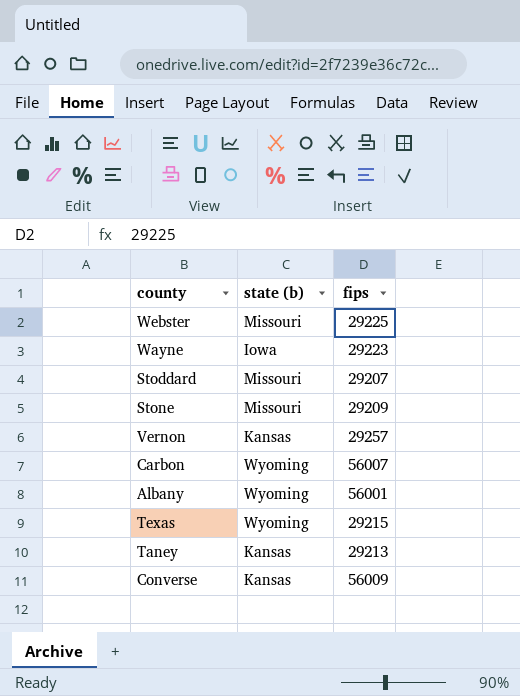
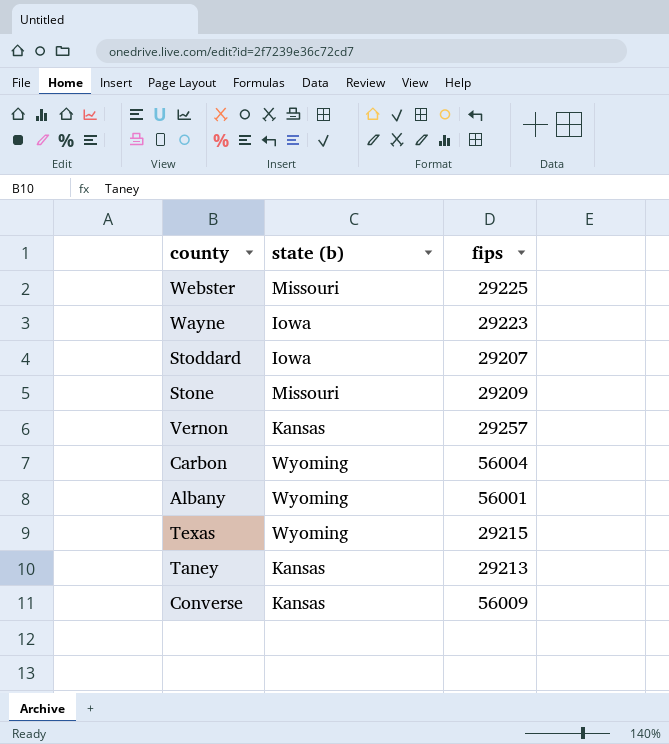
Stoddard | state (b): Missouri -> Iowa
Carbon | fips: 56007 -> 56004

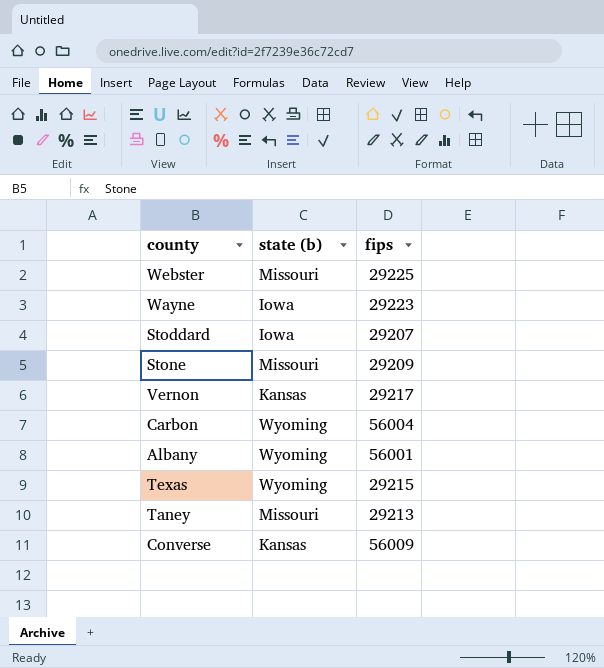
Vernon | fips: 29257 -> 29217
Taney | state (b): Kansas -> Missouri

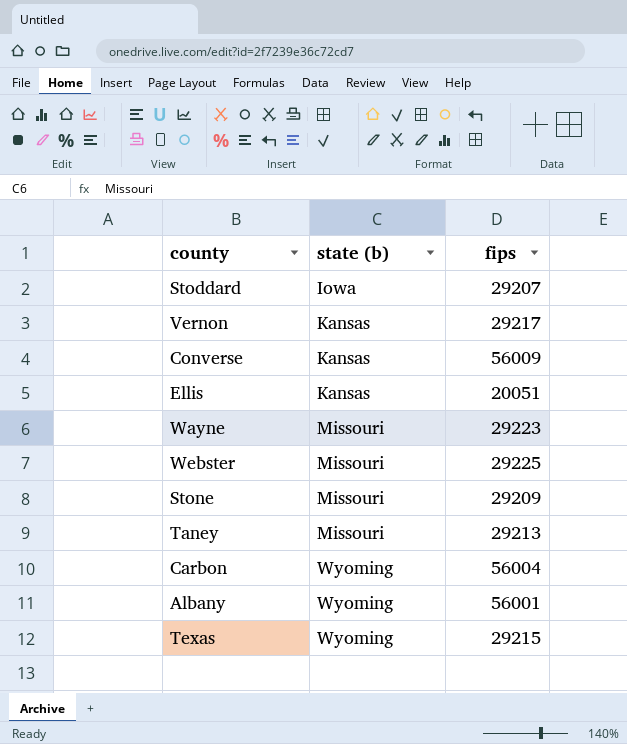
row order: none -> state (b) ascending
row Ellis: none -> Kansas | 20051
Wayne | state (b): Iowa -> Missouri

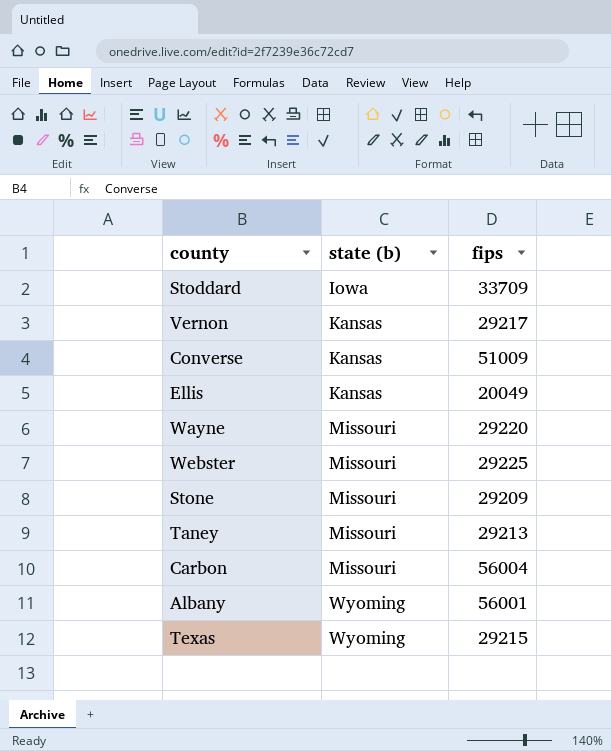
Stoddard | fips: 29207 -> 33709
Converse | fips: 56009 -> 51009
Ellis | fips: 20051 -> 20049
Wayne | fips: 29223 -> 29220
Carbon | state (b): Wyoming -> Missouri

